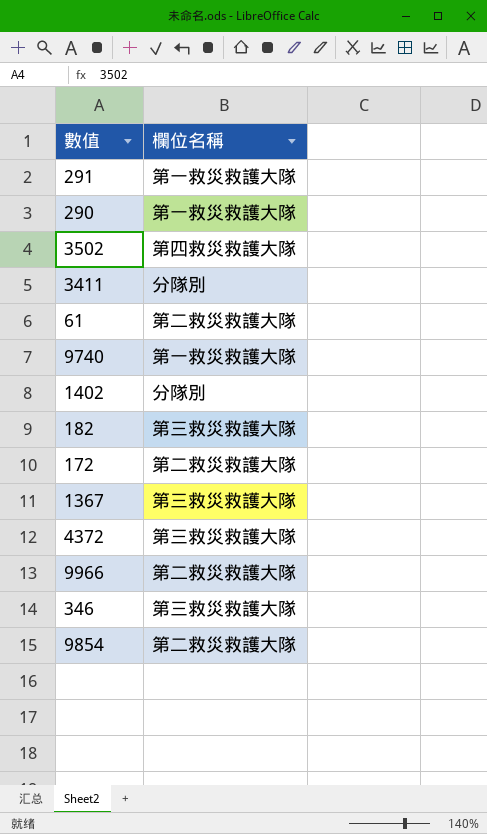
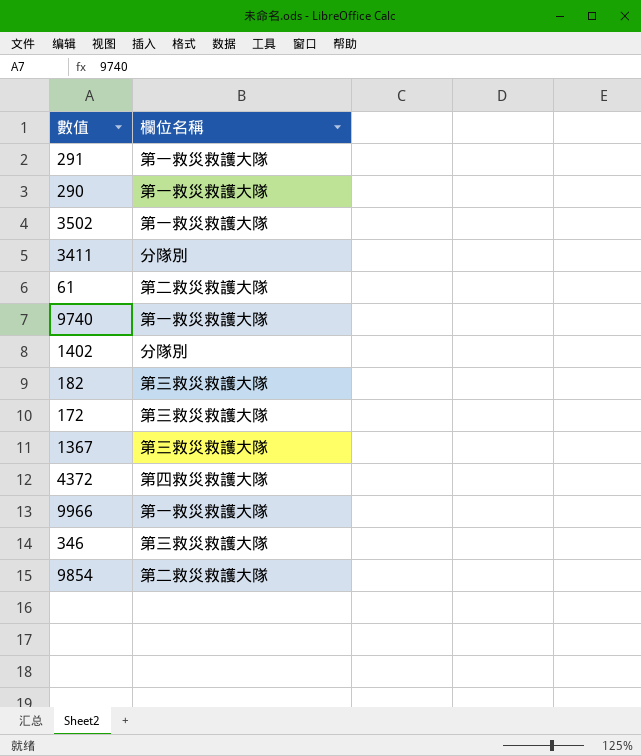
3502 | 欄位名稱: 第四救災救護大隊 -> 第一救災救護大隊
172 | 欄位名稱: 第二救災救護大隊 -> 第三救災救護大隊
4372 | 欄位名稱: 第三救災救護大隊 -> 第四救災救護大隊
9966 | 欄位名稱: 第二救災救護大隊 -> 第一救災救護大隊

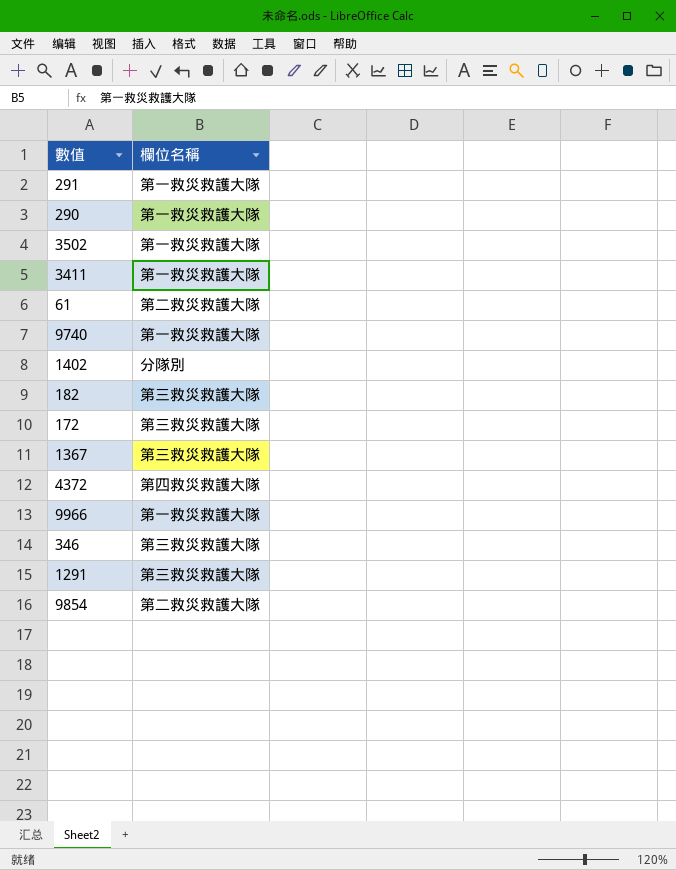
3411 | 欄位名稱: 分隊別 -> 第一救災救護大隊
row 1291: none -> 第三救災救護大隊

